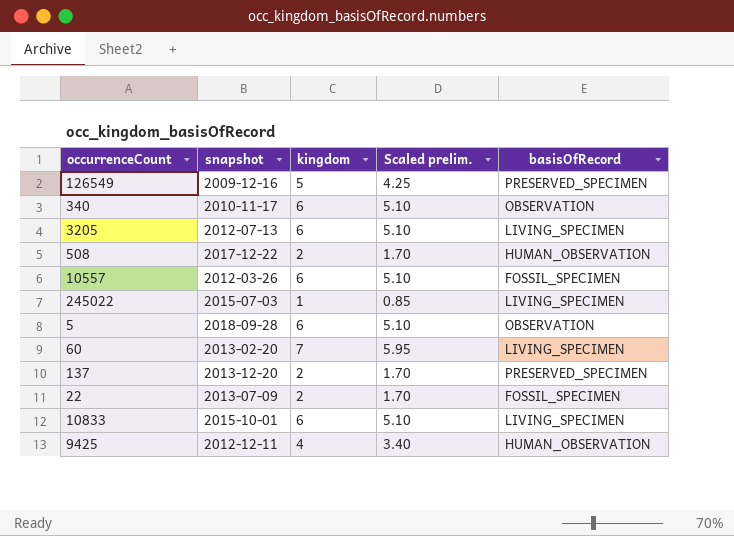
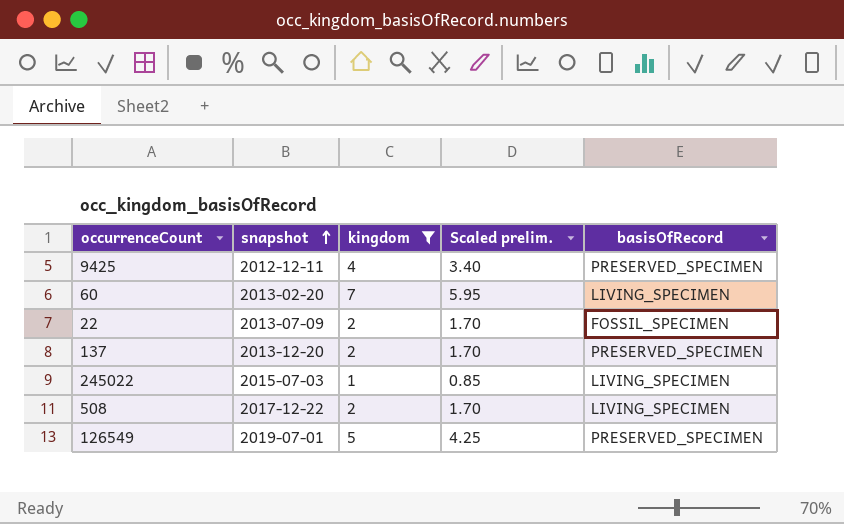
filter: none -> kingdom != 6
row order: none -> snapshot ascending
9425 | basisOfRecord: HUMAN_OBSERVATION -> PRESERVED_SPECIMEN
508 | basisOfRecord: HUMAN_OBSERVATION -> LIVING_SPECIMEN
126549 | snapshot: 2009-12-16 -> 2019-07-01

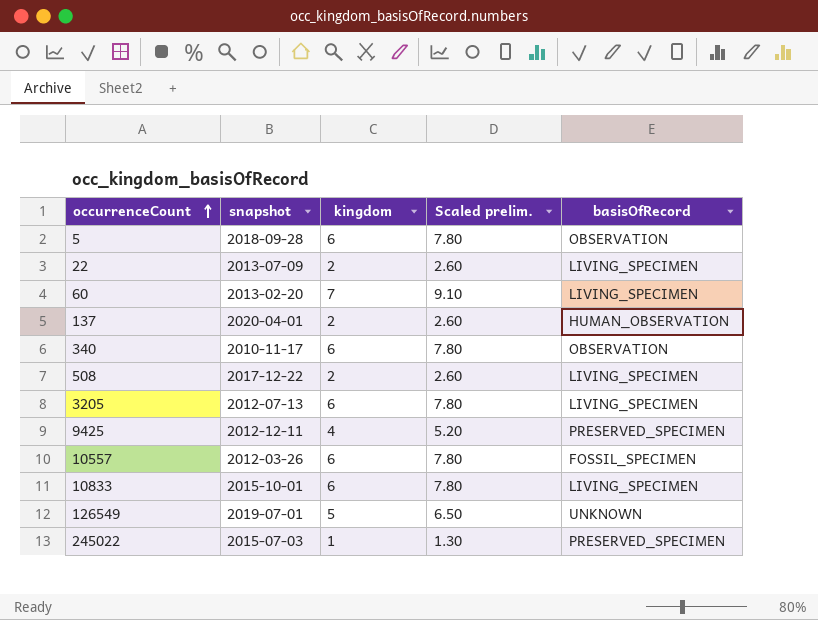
filter: kingdom != 6 -> none
row order: snapshot ascending -> occurrenceCount ascending
column Scaled prelim. | formula: [kingdom] * 0.85 -> [kingdom] * 1.3
22 | basisOfRecord: FOSSIL_SPECIMEN -> LIVING_SPECIMEN
137 | snapshot: 2013-12-20 -> 2020-04-01
137 | basisOfRecord: PRESERVED_SPECIMEN -> HUMAN_OBSERVATION
126549 | basisOfRecord: PRESERVED_SPECIMEN -> UNKNOWN
245022 | basisOfRecord: LIVING_SPECIMEN -> PRESERVED_SPECIMEN

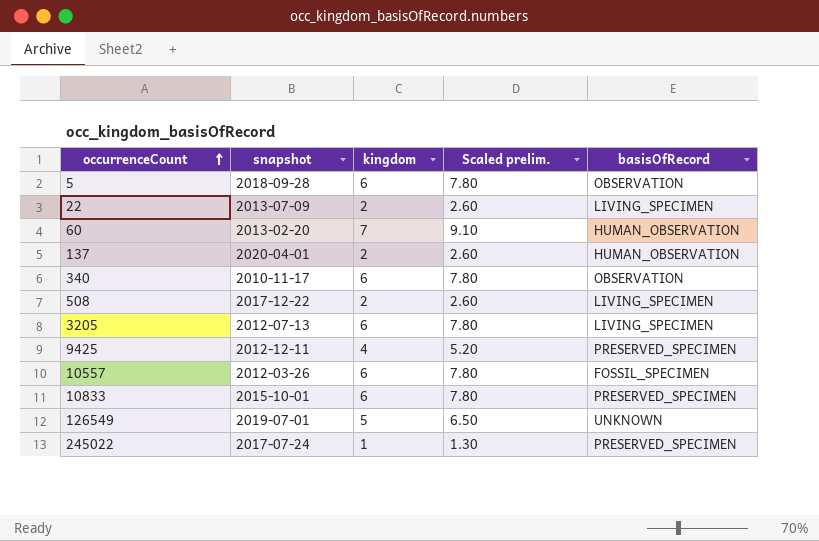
60 | basisOfRecord: LIVING_SPECIMEN -> HUMAN_OBSERVATION
10833 | basisOfRecord: LIVING_SPECIMEN -> PRESERVED_SPECIMEN
245022 | snapshot: 2015-07-03 -> 2017-07-24

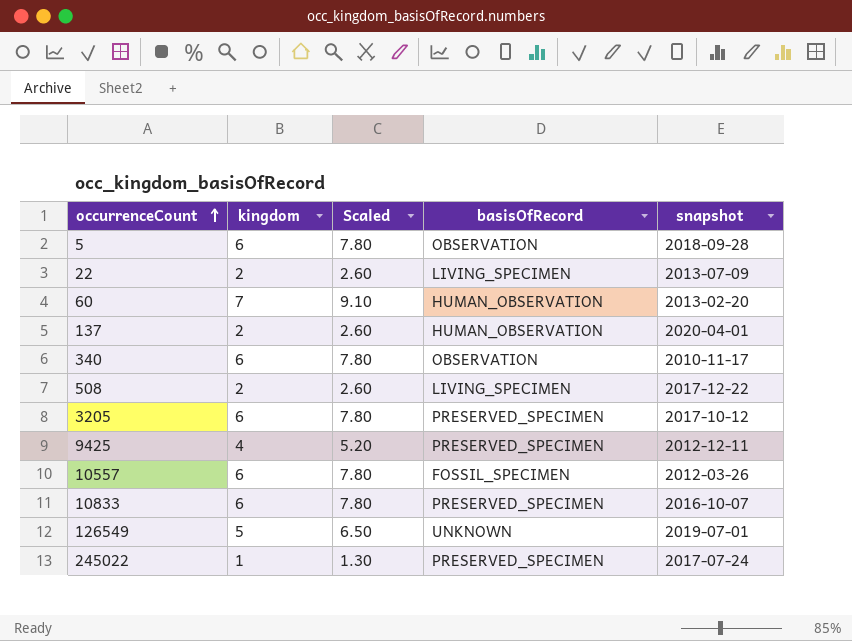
column name: Scaled prelim. -> Scaled
column snapshot | position: 2 -> 5
3205 | basisOfRecord: LIVING_SPECIMEN -> PRESERVED_SPECIMEN
3205 | snapshot: 2012-07-13 -> 2017-10-12
10833 | snapshot: 2015-10-01 -> 2016-10-07

